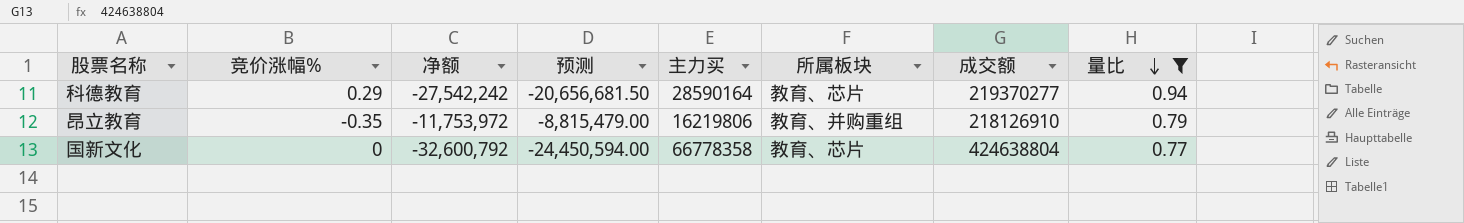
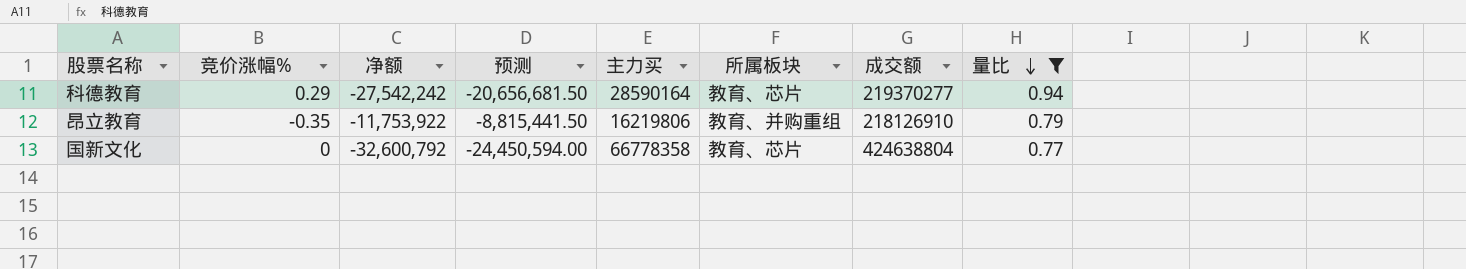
昂立教育 | 净额: -11,753,972 -> -11,753,922
昂立教育 | 预测: -8,815,479.00 -> -8,815,441.50

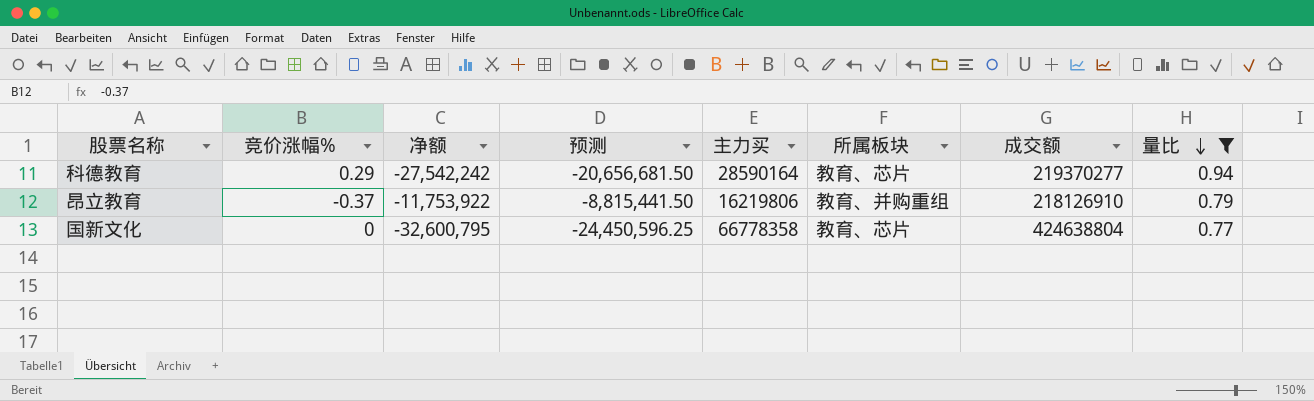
昂立教育 | 竞价涨幅%: -0.35 -> -0.37
国新文化 | 净额: -32,600,792 -> -32,600,795
国新文化 | 预测: -24,450,594.00 -> -24,450,596.25

